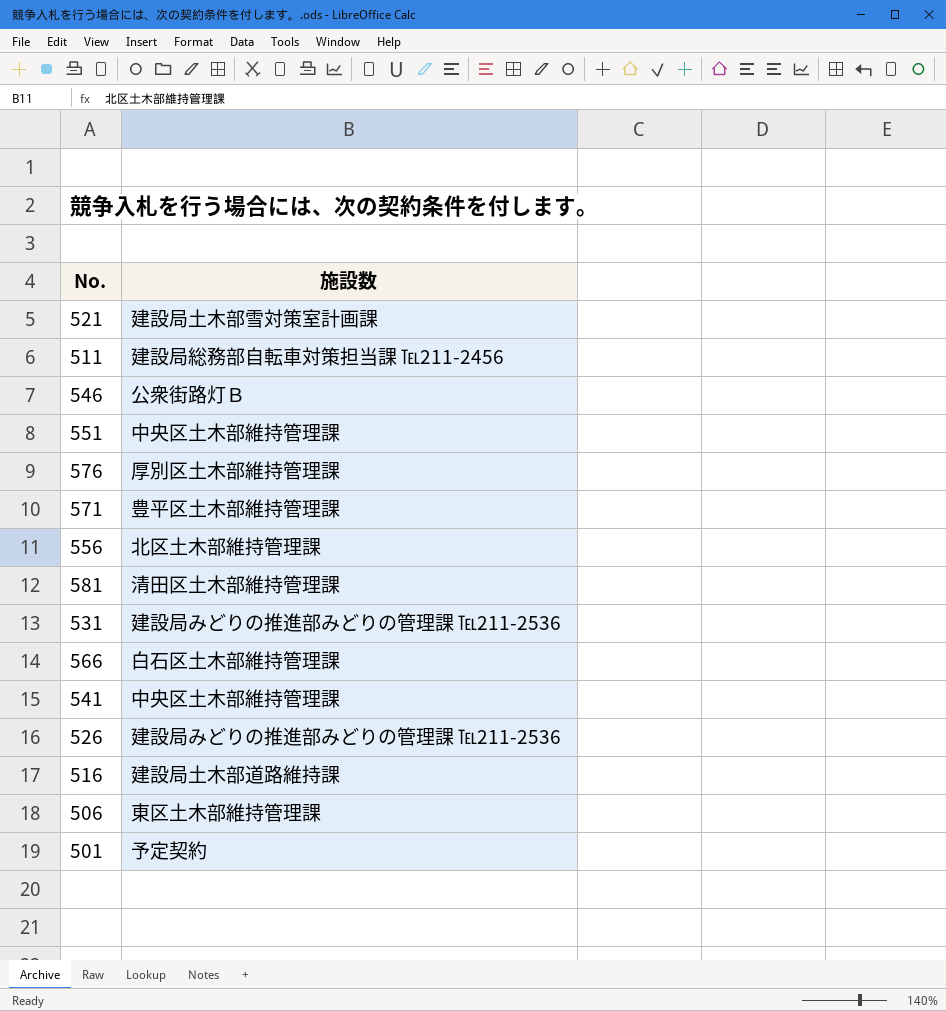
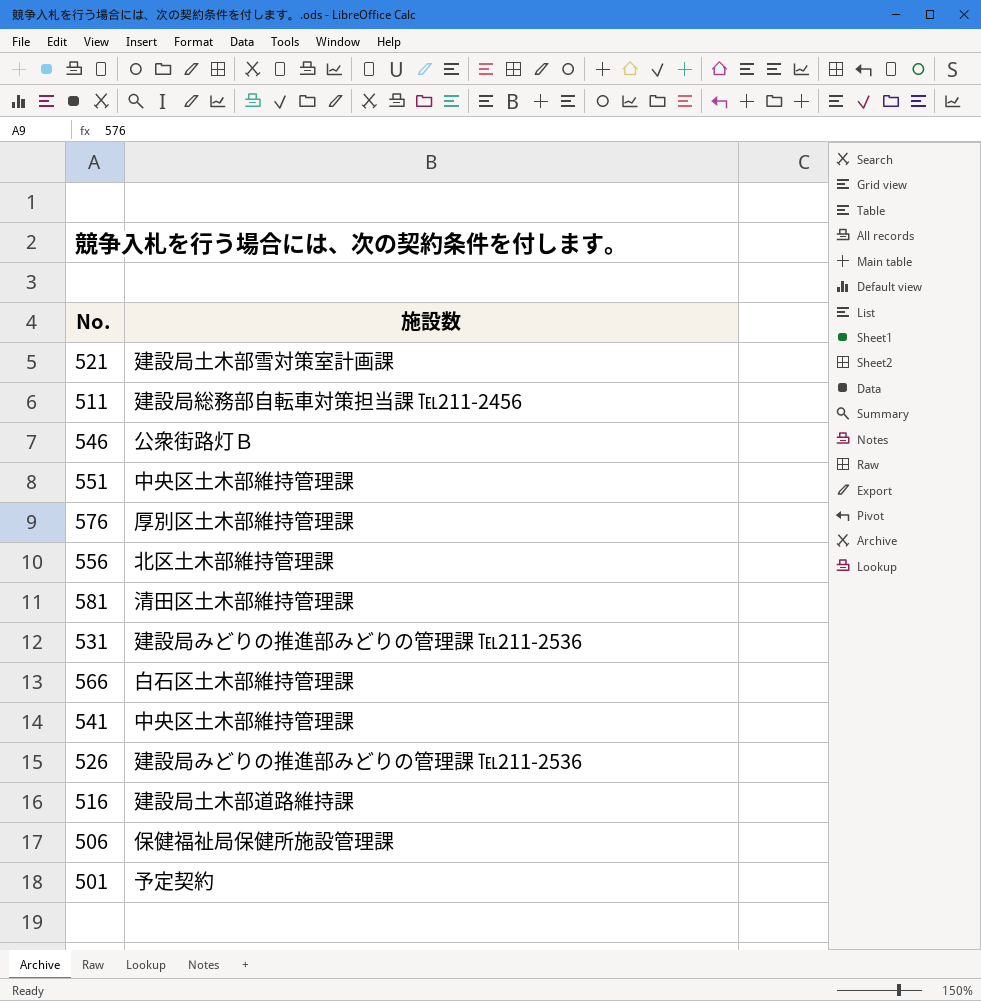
row 571: 豊平区土木部維持管理課 -> none
506 | 施設数: 東区土木部維持管理課 -> 保健福祉局保健所施設管理課

